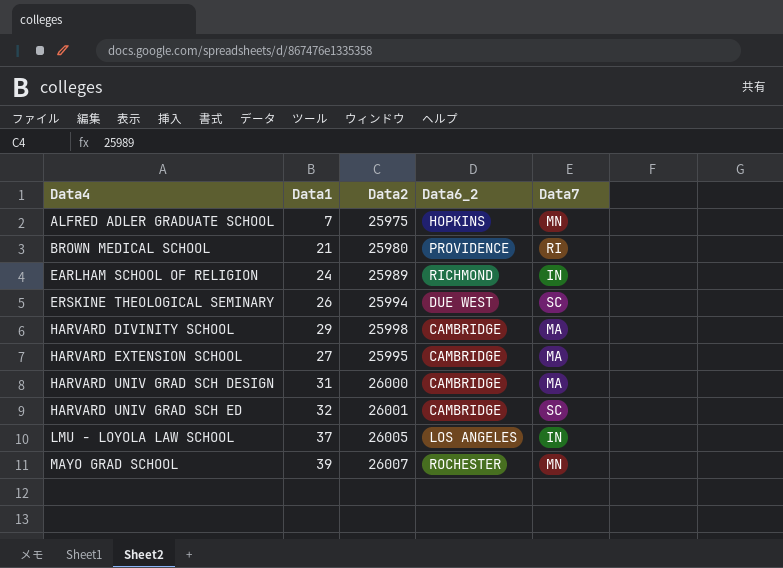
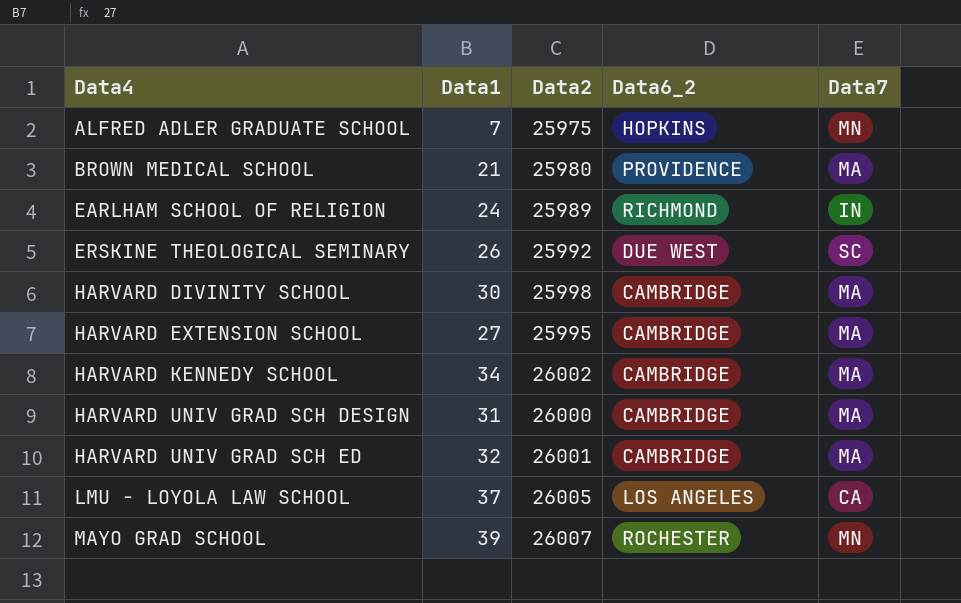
BROWN MEDICAL SCHOOL | Data7: RI -> MA
ERSKINE THEOLOGICAL SEMINARY | Data2: 25994 -> 25992
HARVARD DIVINITY SCHOOL | Data1: 29 -> 30
row HARVARD KENNEDY SCHOOL: none -> 34 | 26002 | CAMBRIDGE | MA
HARVARD UNIV GRAD SCH ED | Data7: SC -> MA
LMU - LOYOLA LAW SCHOOL | Data7: IN -> CA

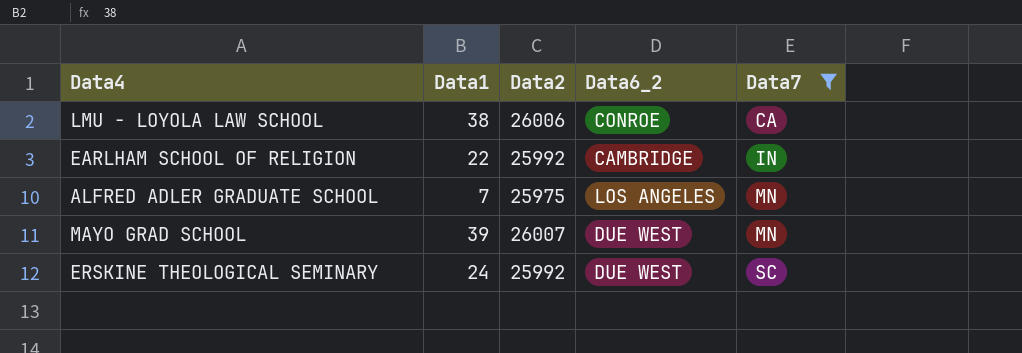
filter: none -> Data7 != MA
row order: Data4 ascending -> Data7 ascending
LMU - LOYOLA LAW SCHOOL | Data1: 37 -> 38
LMU - LOYOLA LAW SCHOOL | Data2: 26005 -> 26006
LMU - LOYOLA LAW SCHOOL | Data6_2: LOS ANGELES -> CONROE
EARLHAM SCHOOL OF RELIGION | Data1: 24 -> 22
EARLHAM SCHOOL OF RELIGION | Data2: 25989 -> 25992
EARLHAM SCHOOL OF RELIGION | Data6_2: RICHMOND -> CAMBRIDGE
ALFRED ADLER GRADUATE SCHOOL | Data6_2: HOPKINS -> LOS ANGELES
MAYO GRAD SCHOOL | Data6_2: ROCHESTER -> DUE WEST
ERSKINE THEOLOGICAL SEMINARY | Data1: 26 -> 24

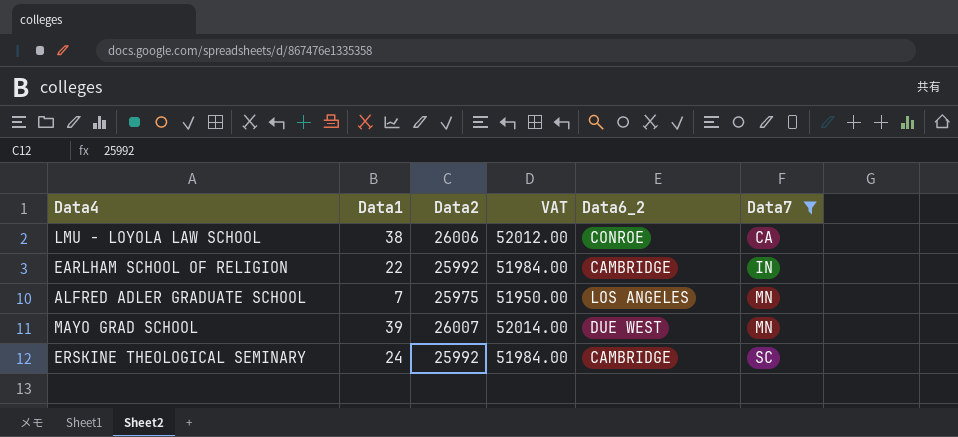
column VAT | formula: none -> [Data2] * 2
ERSKINE THEOLOGICAL SEMINARY | Data6_2: DUE WEST -> CAMBRIDGE

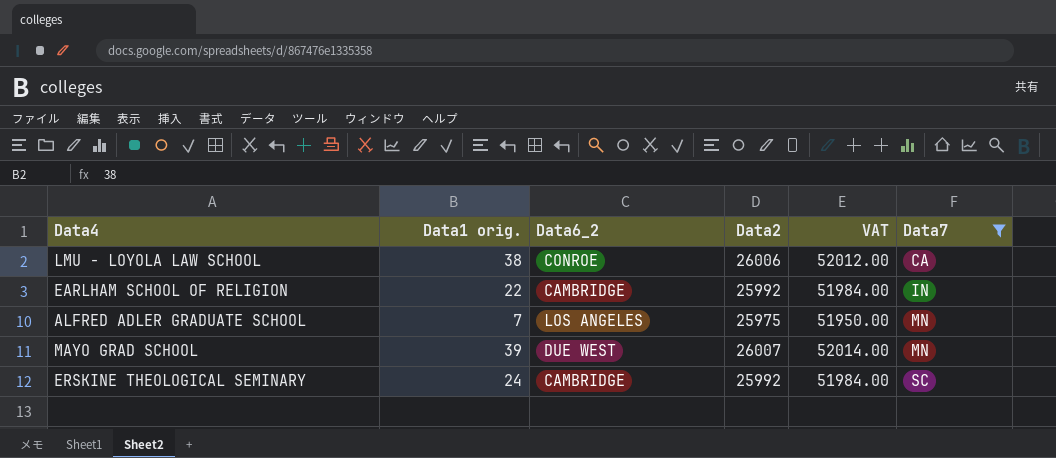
column name: Data1 -> Data1 orig.
column Data6_2 | position: 5 -> 3

